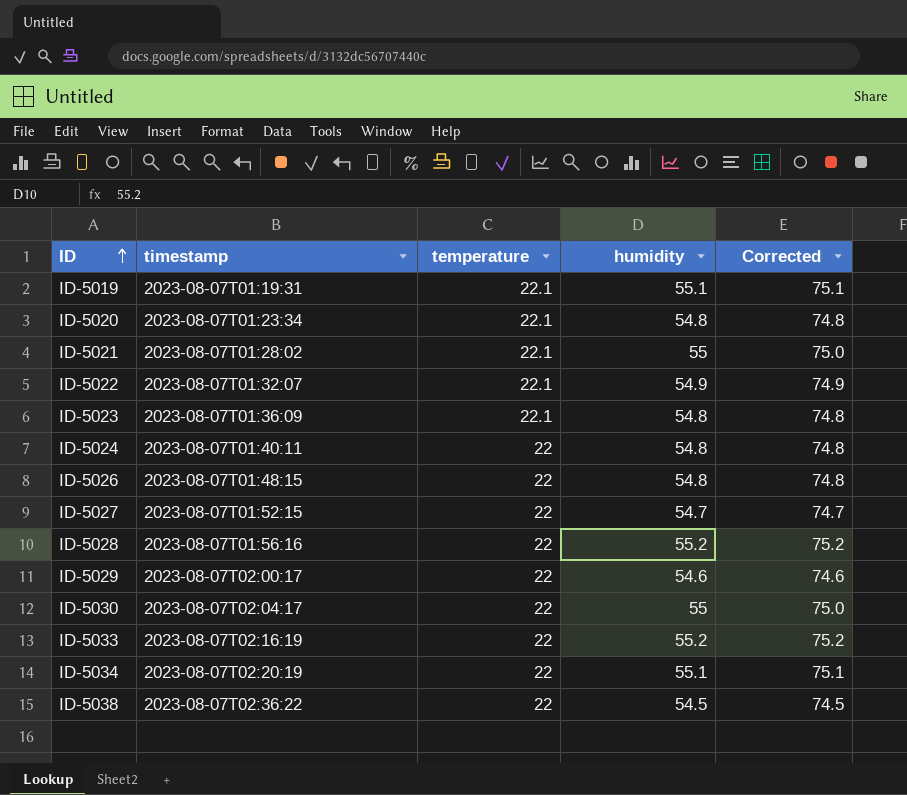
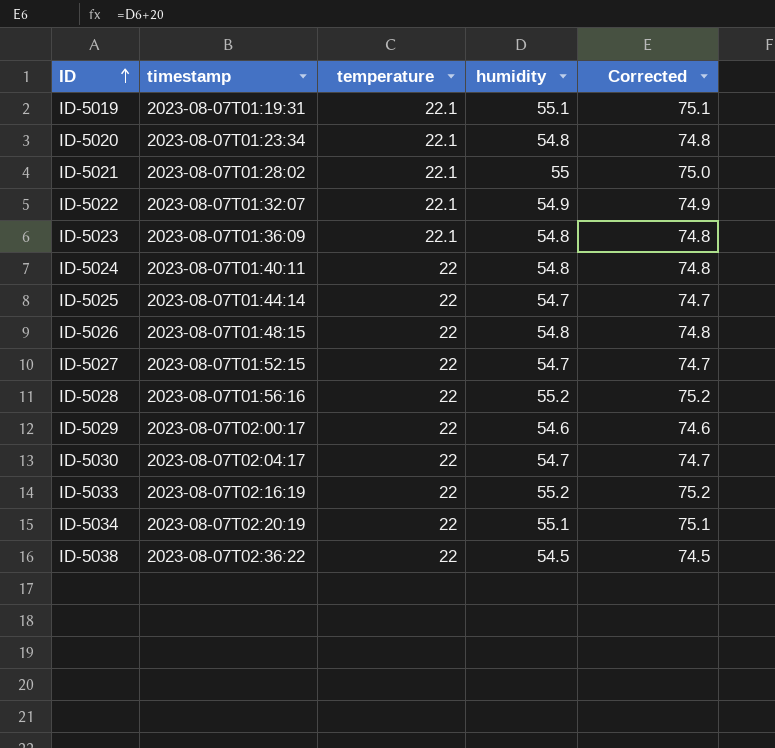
row ID-5025: none -> 2023-08-07T01:44:14 | 22 | 54.7 | 74.7
ID-5030 | humidity: 55 -> 54.7
ID-5030 | Corrected: 75.0 -> 74.7

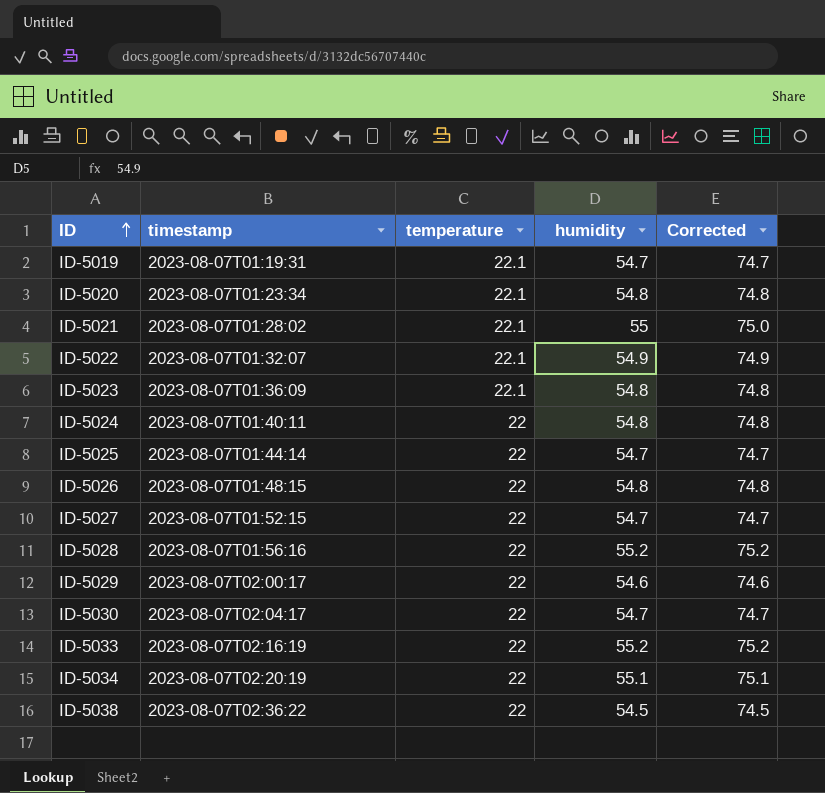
ID-5019 | humidity: 55.1 -> 54.7
ID-5019 | Corrected: 75.1 -> 74.7

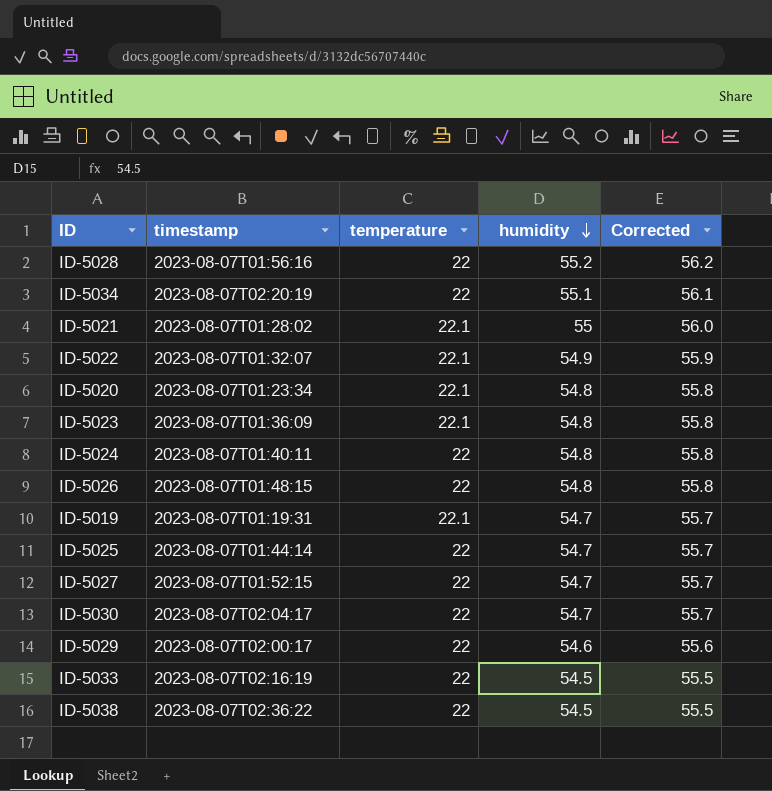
row order: ID ascending -> humidity descending
column Corrected | formula: [humidity] + 20 -> [humidity] + 1
ID-5033 | humidity: 55.2 -> 54.5

